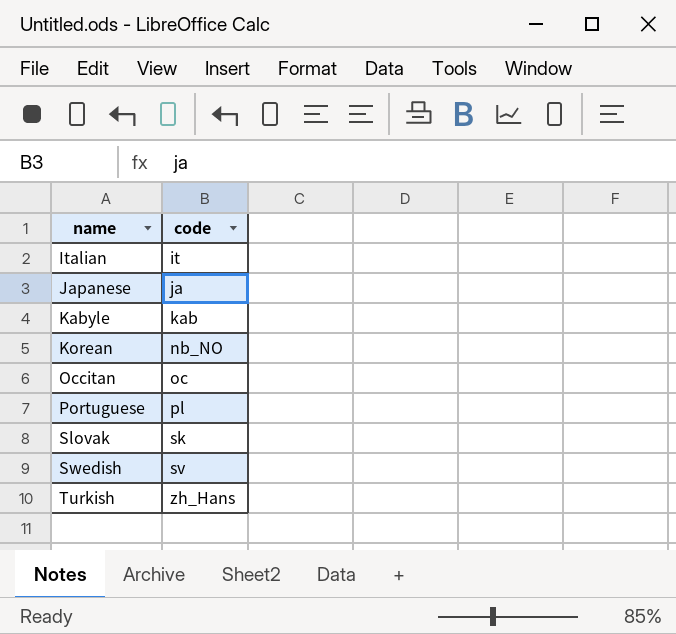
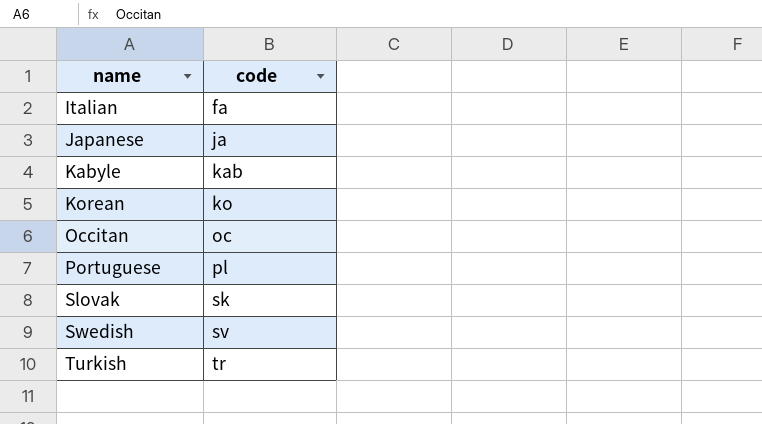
Italian | code: it -> fa
Korean | code: nb_NO -> ko
Turkish | code: zh_Hans -> tr

